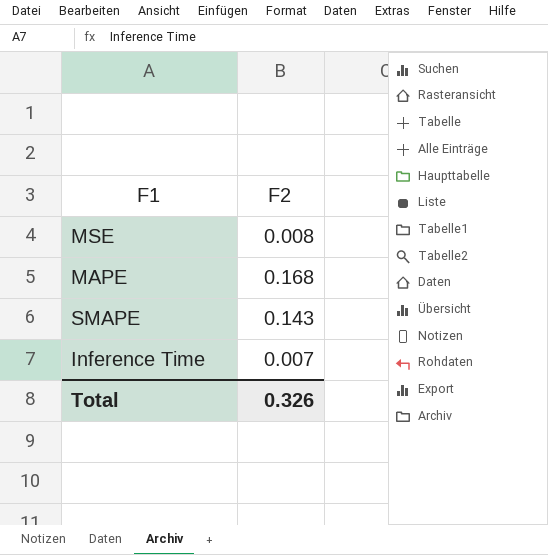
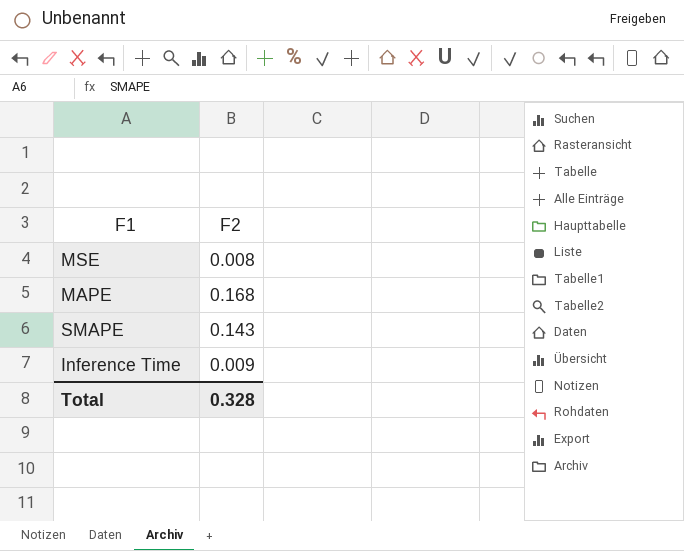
Inference Time | F2: 0.007 -> 0.009
Total | F2: 0.326 -> 0.328

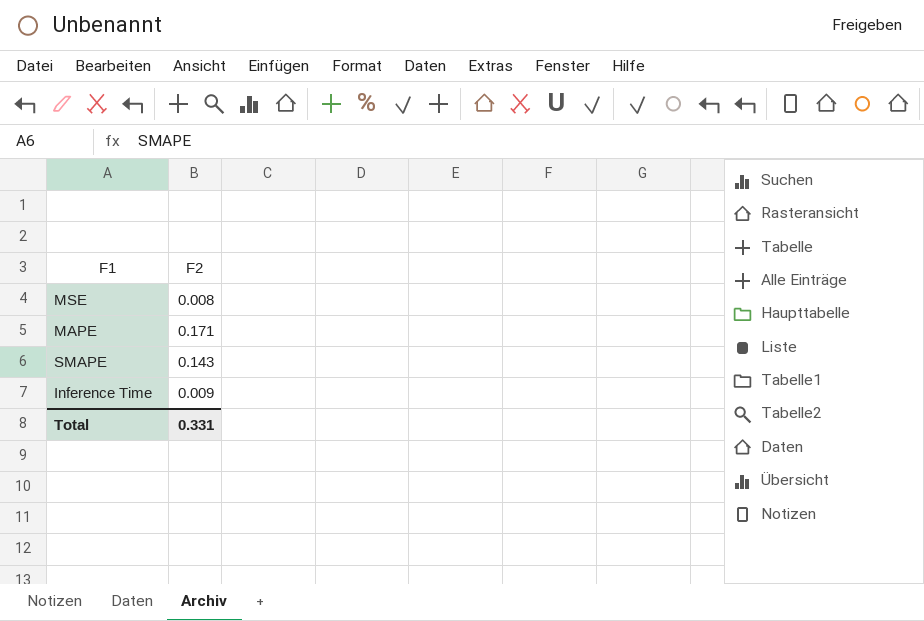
MAPE | F2: 0.168 -> 0.171
Total | F2: 0.328 -> 0.331

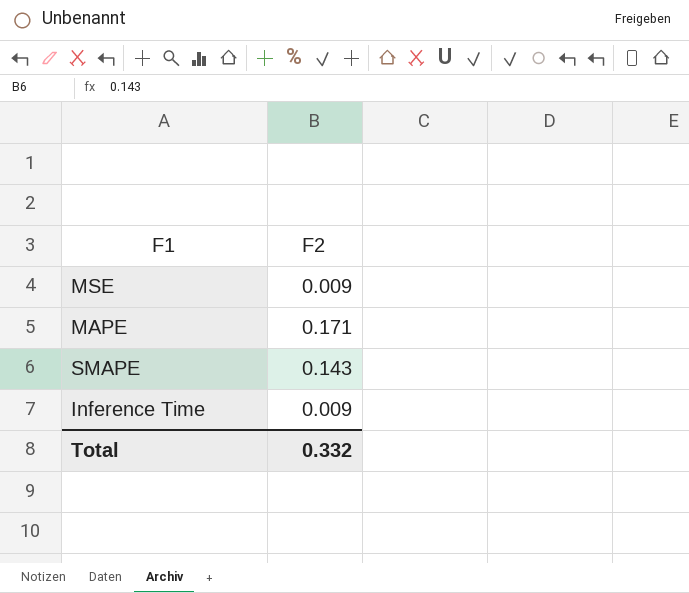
MSE | F2: 0.008 -> 0.009
Total | F2: 0.331 -> 0.332

